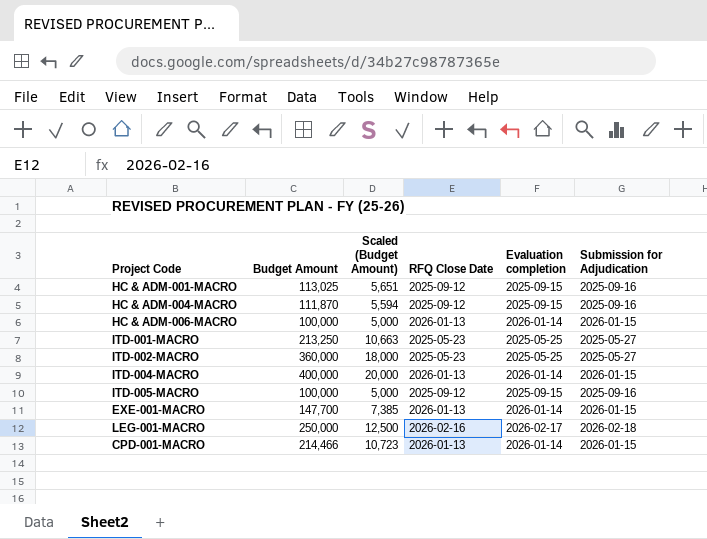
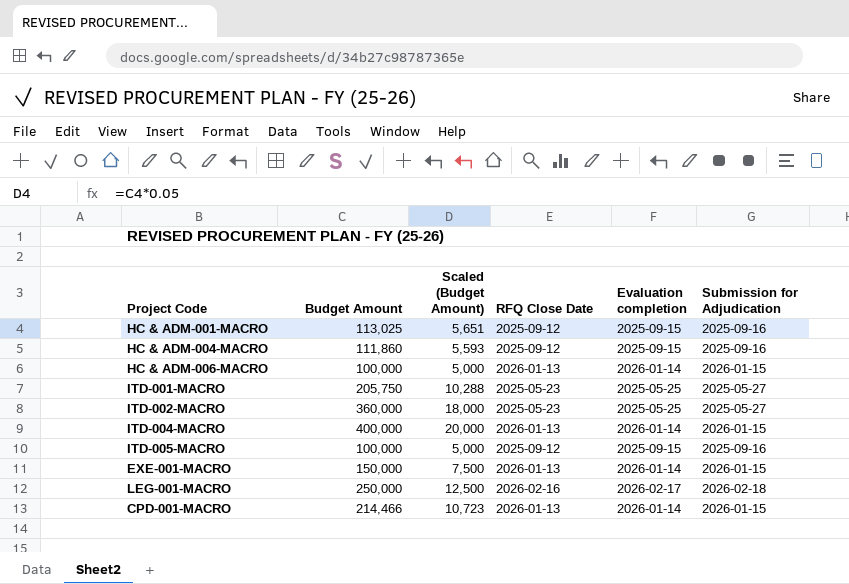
HC & ADM-004-MACRO | Budget Amount: 111,870 -> 111,860
HC & ADM-004-MACRO | Scaled (Budget Amount): 5,594 -> 5,593
ITD-001-MACRO | Budget Amount: 213,250 -> 205,750
ITD-001-MACRO | Scaled (Budget Amount): 10,663 -> 10,288
EXE-001-MACRO | Budget Amount: 147,700 -> 150,000
EXE-001-MACRO | Scaled (Budget Amount): 7,385 -> 7,500

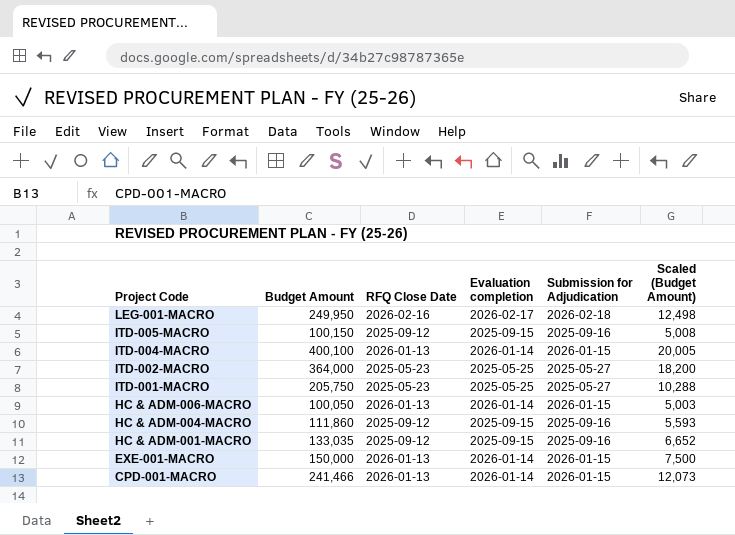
row order: none -> Project Code descending
column Scaled (Budget Amount) | position: 3 -> 6
LEG-001-MACRO | Budget Amount: 250,000 -> 249,950
LEG-001-MACRO | Scaled (Budget Amount): 12,500 -> 12,498
ITD-005-MACRO | Budget Amount: 100,000 -> 100,150
ITD-005-MACRO | Scaled (Budget Amount): 5,000 -> 5,008
ITD-004-MACRO | Budget Amount: 400,000 -> 400,100
ITD-004-MACRO | Scaled (Budget Amount): 20,000 -> 20,005
ITD-002-MACRO | Budget Amount: 360,000 -> 364,000
ITD-002-MACRO | Scaled (Budget Amount): 18,000 -> 18,200
HC & ADM-006-MACRO | Budget Amount: 100,000 -> 100,050
HC & ADM-006-MACRO | Scaled (Budget Amount): 5,000 -> 5,003
HC & ADM-001-MACRO | Budget Amount: 113,025 -> 133,035
HC & ADM-001-MACRO | Scaled (Budget Amount): 5,651 -> 6,652
CPD-001-MACRO | Budget Amount: 214,466 -> 241,466
CPD-001-MACRO | Scaled (Budget Amount): 10,723 -> 12,073

